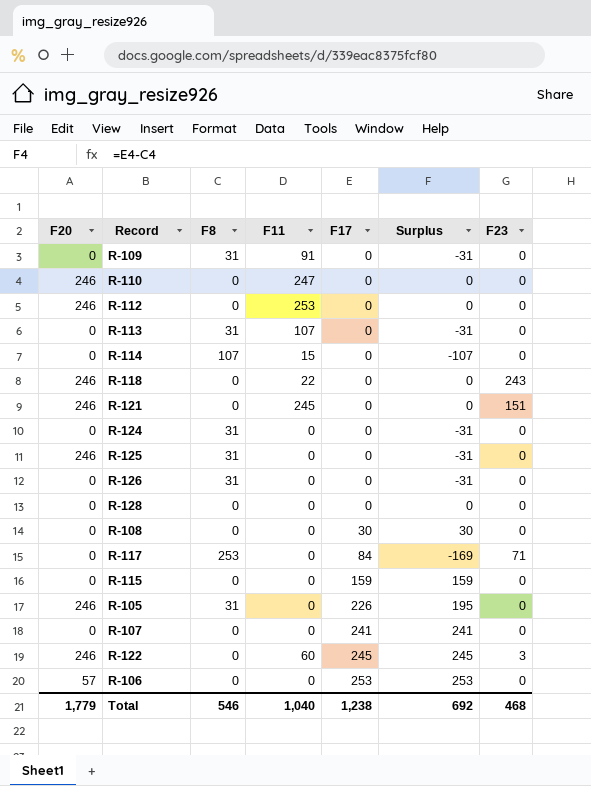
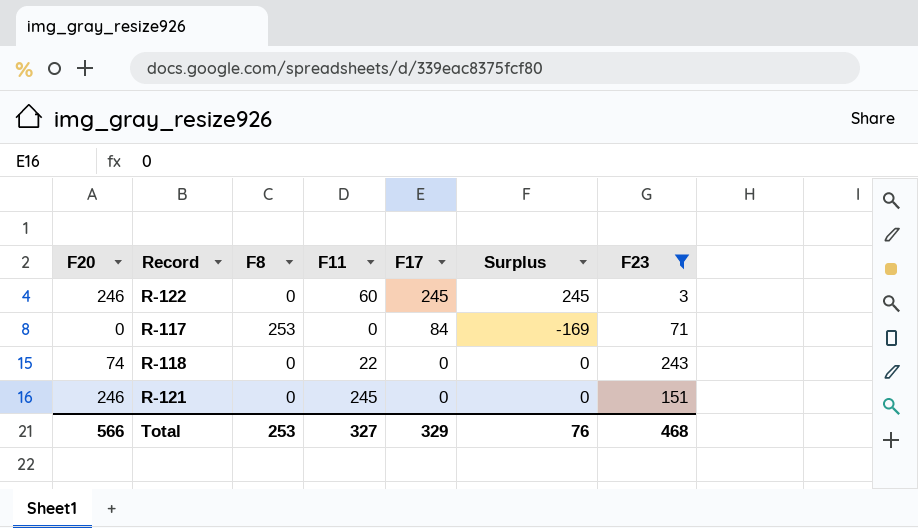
filter: none -> F23 != 0
row order: F17 ascending -> F17 descending
R-118 | F20: 246 -> 74
Total | F20: 1,779 -> 566
Total | F8: 546 -> 253
Total | F11: 1,040 -> 327
Total | F17: 1,238 -> 329
Total | Surplus: 692 -> 76

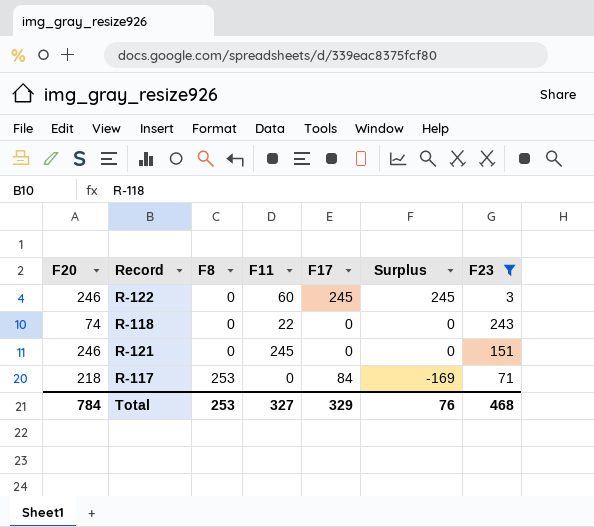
row order: F17 descending -> F8 ascending
R-117 | F20: 0 -> 218
Total | F20: 566 -> 784

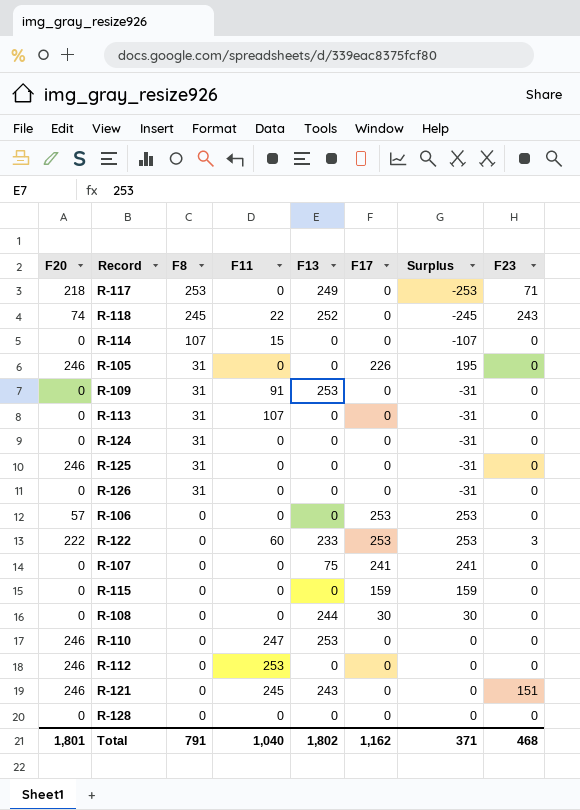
filter: F23 != 0 -> none
row order: F8 ascending -> F8 descending
column F13 | position: none -> 5
R-117 | F17: 84 -> 0
R-117 | Surplus: -169 -> -253
R-118 | F8: 0 -> 245
R-118 | Surplus: 0 -> -245
R-122 | F20: 246 -> 222
R-122 | F17: 245 -> 253
R-122 | Surplus: 245 -> 253
Total | F20: 784 -> 1,801
Total | F8: 253 -> 791
Total | F11: 327 -> 1,040
Total | F17: 329 -> 1,162
Total | Surplus: 76 -> 371

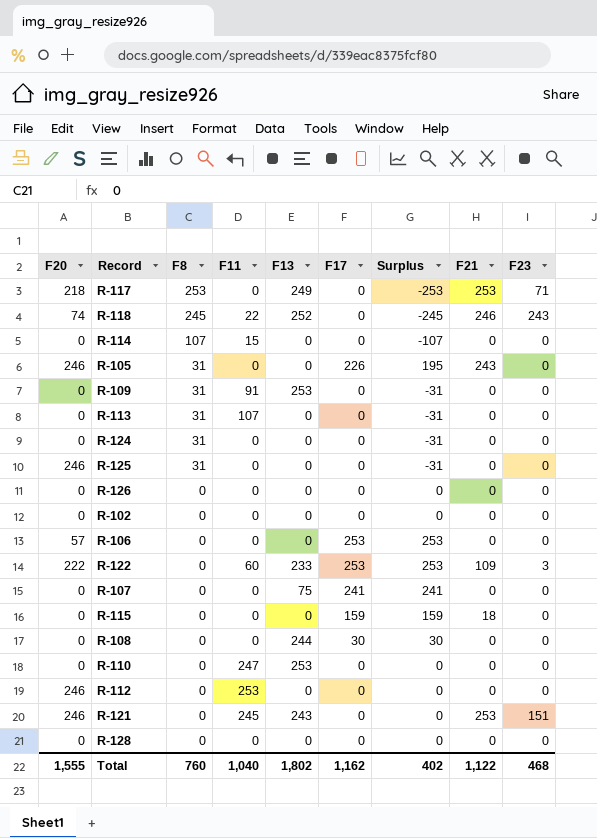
column F21 | position: none -> 8
R-126 | F8: 31 -> 0
R-126 | Surplus: -31 -> 0
row R-102: none -> 0 | 0 | 0 | 0 | 0 | 0 | 0 | 0
R-110 | F20: 246 -> 0
Total | F20: 1,801 -> 1,555
Total | F8: 791 -> 760
Total | Surplus: 371 -> 402

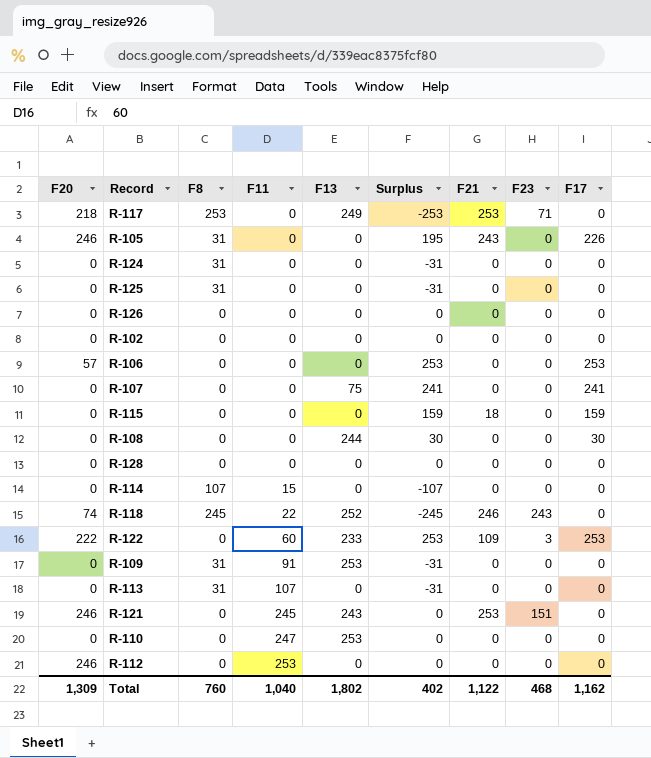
row order: F8 descending -> F11 ascending
column F17 | position: 6 -> 9
R-125 | F20: 246 -> 0
Total | F20: 1,555 -> 1,309

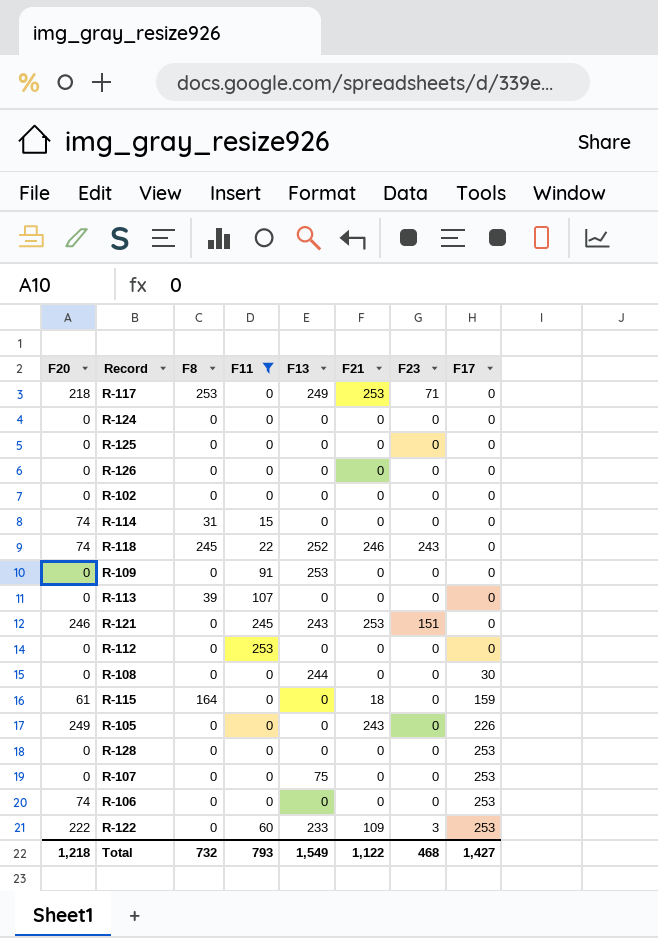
filter: none -> F11 != 247
row order: F11 ascending -> F17 ascending
column Surplus | formula: [F17] - [F8] -> none
R-124 | F8: 31 -> 0
R-125 | F8: 31 -> 0
R-114 | F20: 0 -> 74
R-114 | F8: 107 -> 31
R-109 | F8: 31 -> 0
R-113 | F8: 31 -> 39
R-112 | F20: 246 -> 0
R-115 | F20: 0 -> 61
R-115 | F8: 0 -> 164
R-105 | F20: 246 -> 249
R-105 | F8: 31 -> 0
R-128 | F17: 0 -> 253
R-107 | F17: 241 -> 253
R-106 | F20: 57 -> 74
Total | F20: 1,309 -> 1,218
Total | F8: 760 -> 732
Total | F11: 1,040 -> 793
Total | F13: 1,802 -> 1,549
Total | F17: 1,162 -> 1,427

